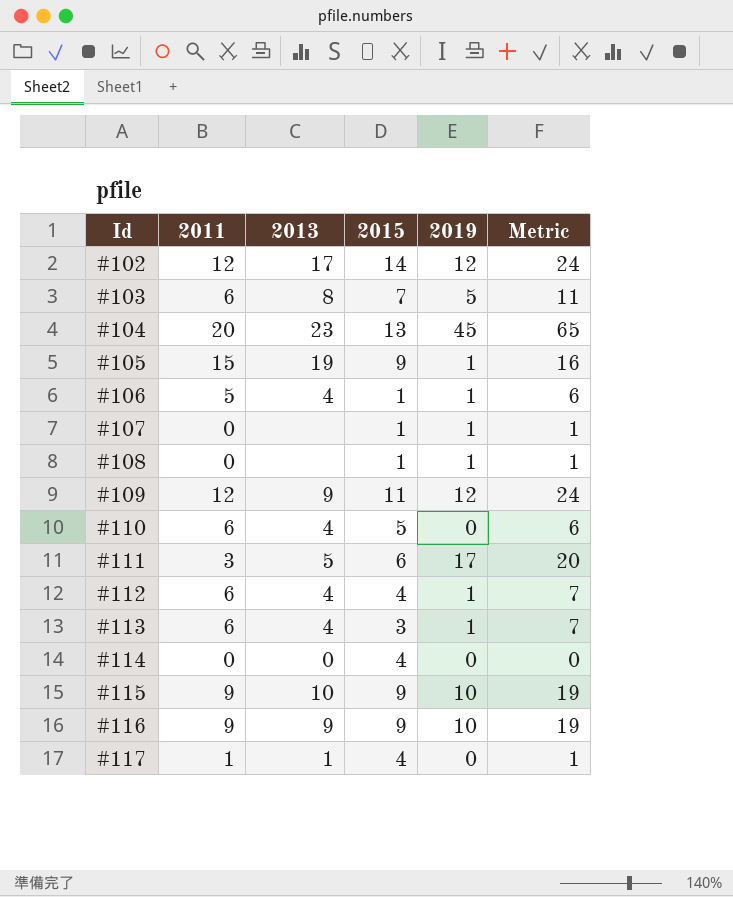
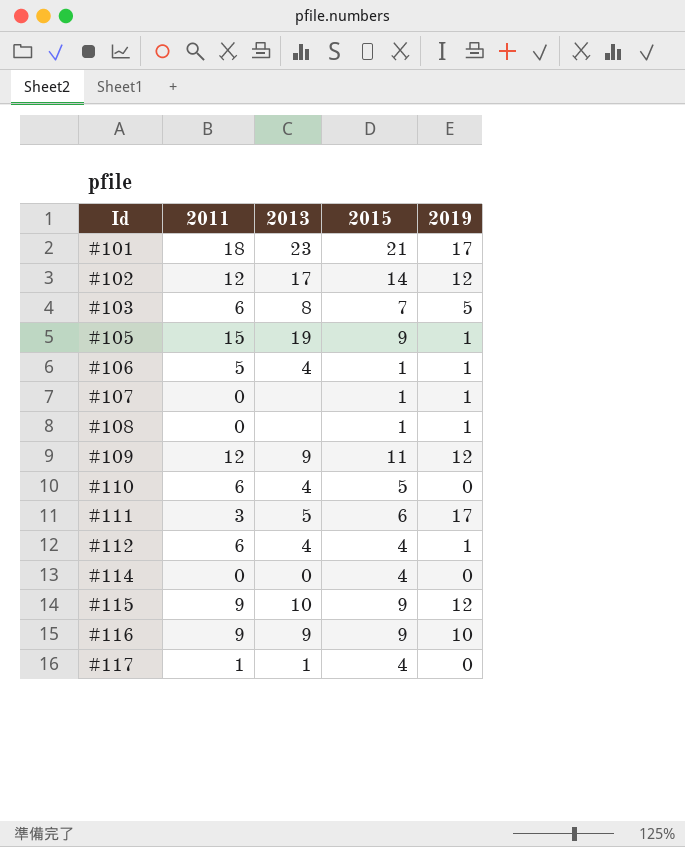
column Metric | formula: [2011] + [2019] -> none
row #104: 20 | 23 | 13 | 45 | 65 -> none
row #113: 6 | 4 | 3 | 1 | 7 -> none
row #101: none -> 18 | 23 | 21 | 17
#115 | 2019: 10 -> 12

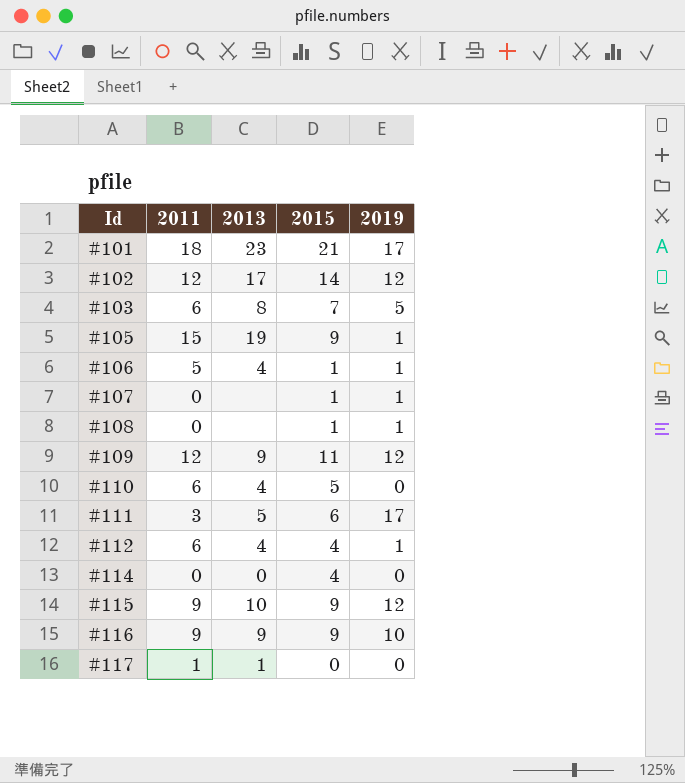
#117 | 2015: 4 -> 0

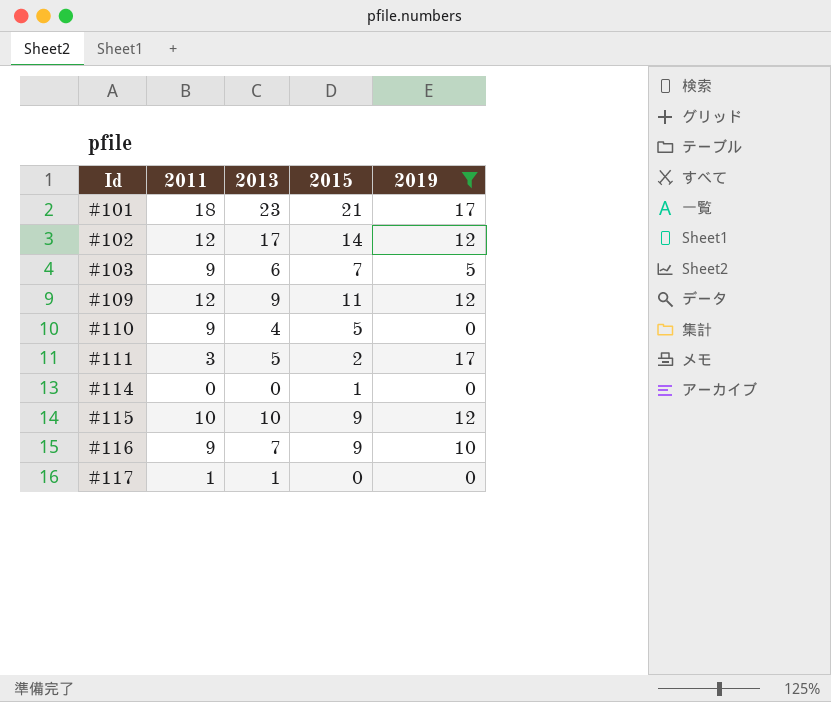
filter: none -> 2019 != 1
#103 | 2011: 6 -> 9
#103 | 2013: 8 -> 6
#110 | 2011: 6 -> 9
#111 | 2015: 6 -> 2
#114 | 2015: 4 -> 1
#115 | 2011: 9 -> 10
#116 | 2013: 9 -> 7

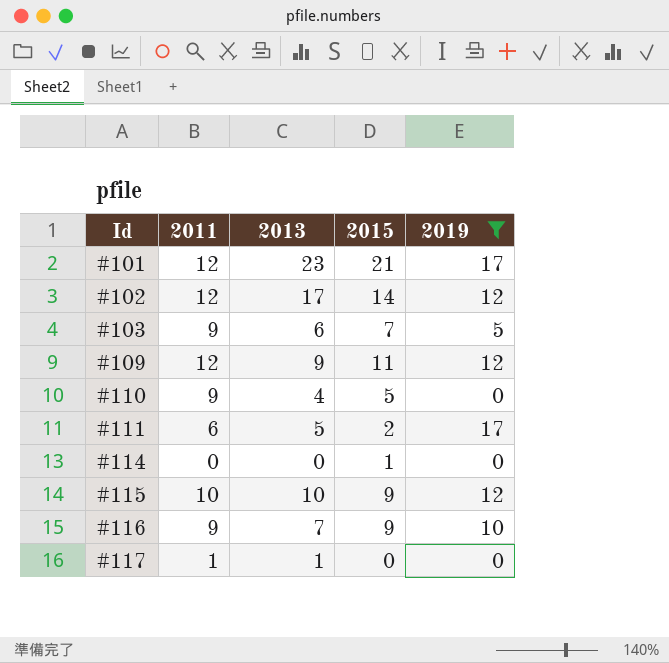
#101 | 2011: 18 -> 12
#111 | 2011: 3 -> 6

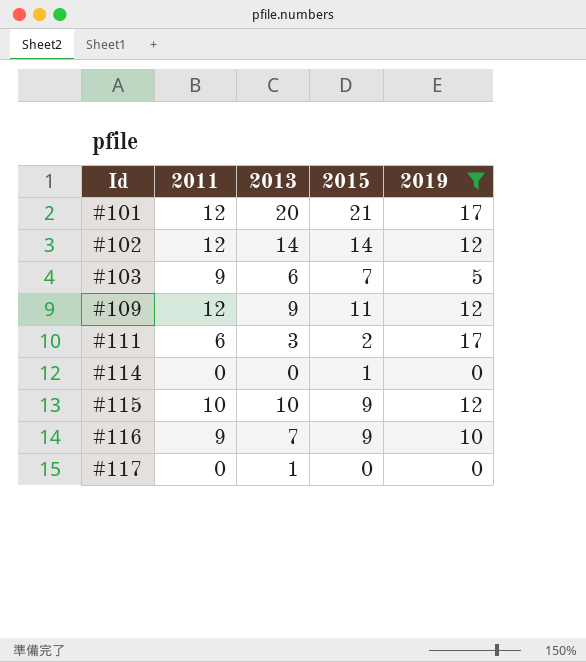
row #110: 9 | 4 | 5 | 0 -> none
#101 | 2013: 23 -> 20
#102 | 2013: 17 -> 14
#111 | 2013: 5 -> 3
#117 | 2011: 1 -> 0

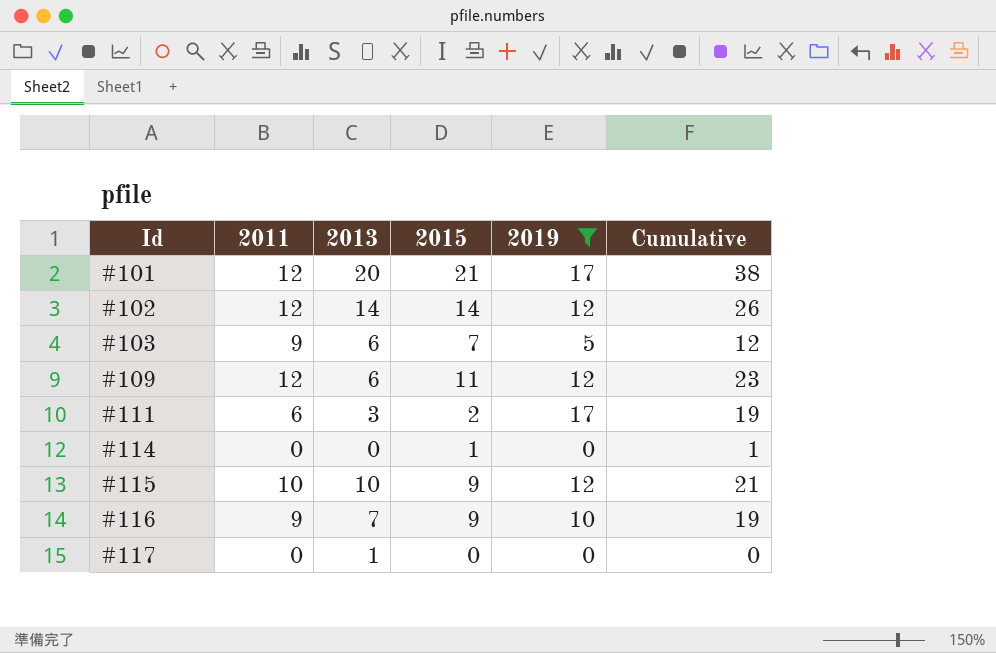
column Cumulative | formula: none -> [2015] + [2019]
#109 | 2013: 9 -> 6

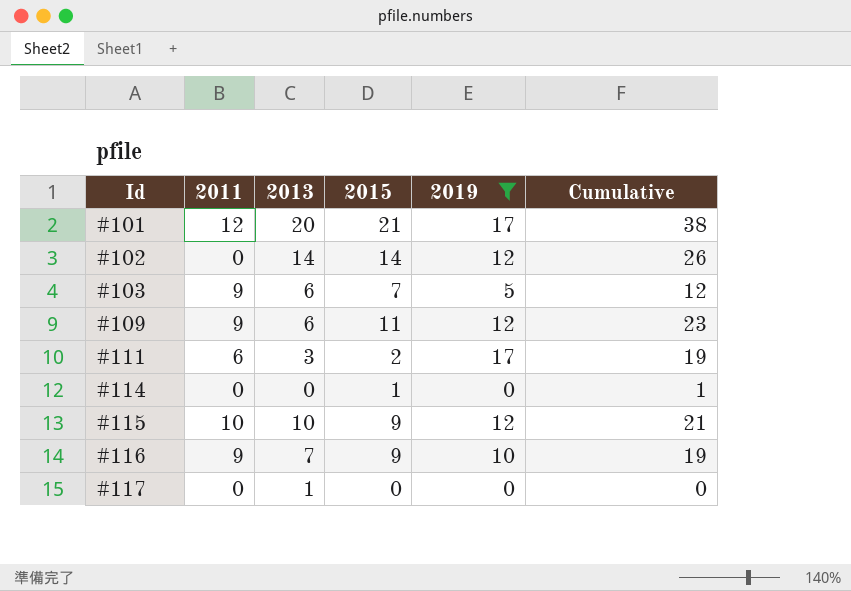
#102 | 2011: 12 -> 0
#109 | 2011: 12 -> 9

